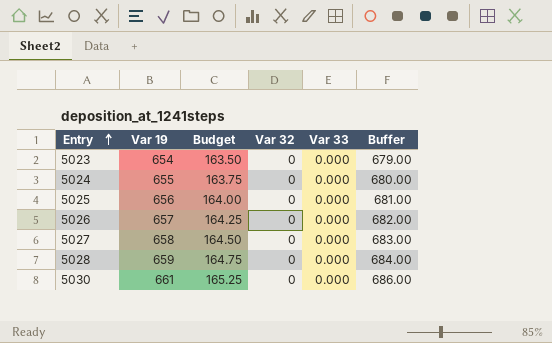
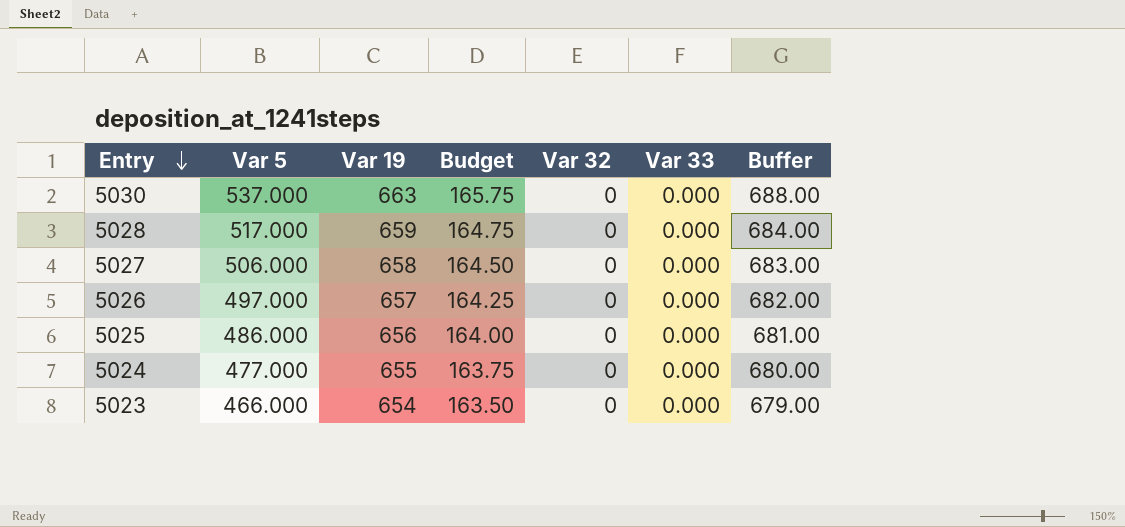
row order: Entry ascending -> Entry descending
column Var 5 | position: none -> 2
5030 | Var 19: 661 -> 663
5030 | Budget: 165.25 -> 165.75
5030 | Buffer: 686.00 -> 688.00

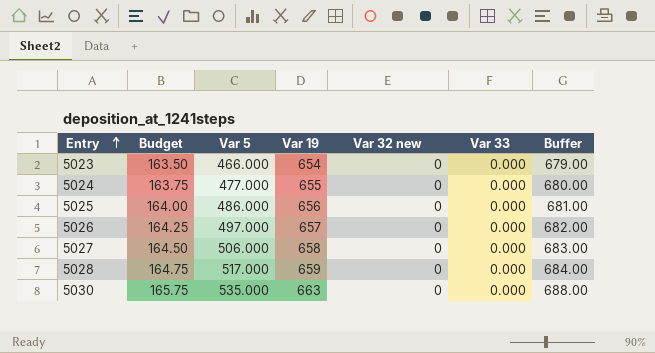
row order: Entry descending -> Entry ascending
column Budget | position: 4 -> 2
column name: Var 32 -> Var 32 new
5030 | Var 5: 537.000 -> 535.000

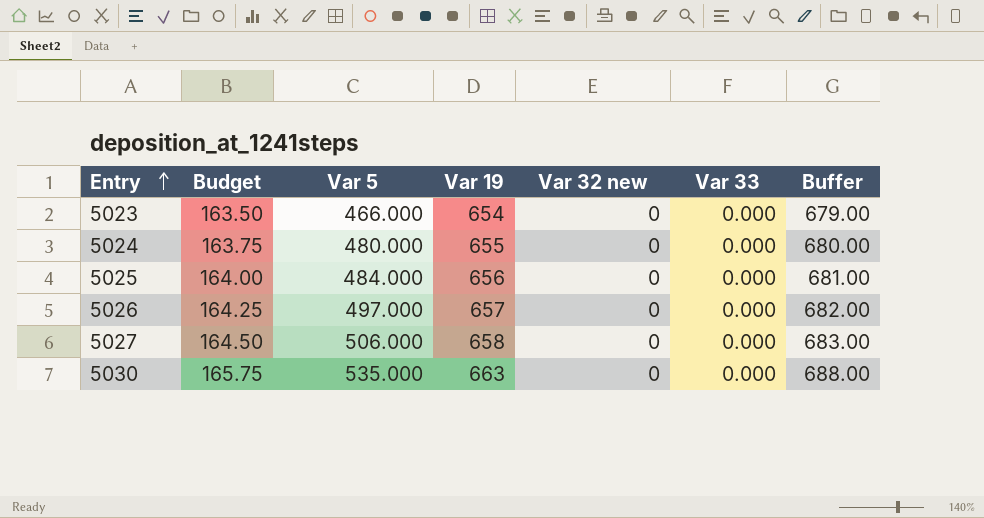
row 5028: 164.75 | 517.000 | 659 | 0 | 0.000 | 684.00 -> none
5024 | Var 5: 477.000 -> 480.000
5025 | Var 5: 486.000 -> 484.000

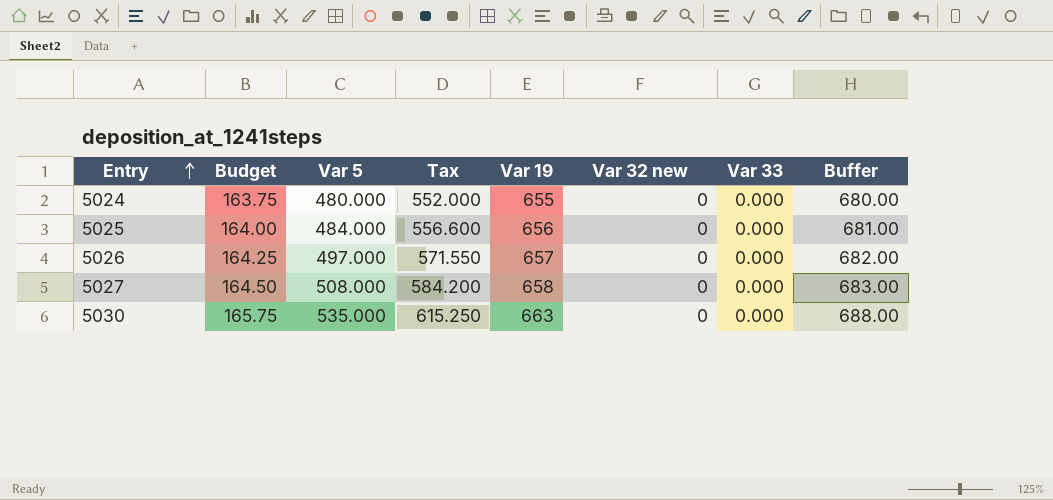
column Tax | formula: none -> [Var 5] * 1.15
row 5023: 163.50 | 466.000 | 654 | 0 | 0.000 | 679.00 -> none
5027 | Var 5: 506.000 -> 508.000

